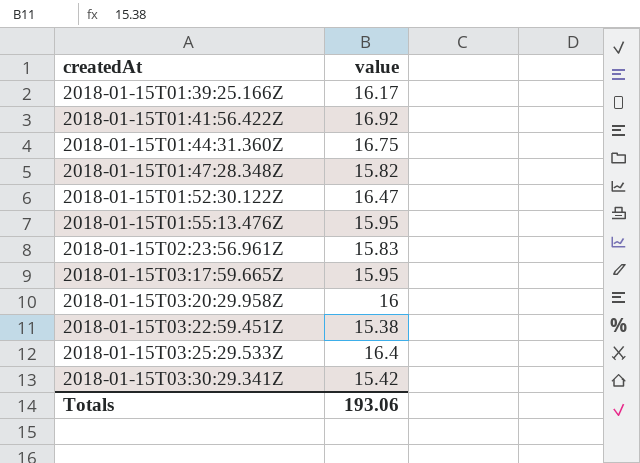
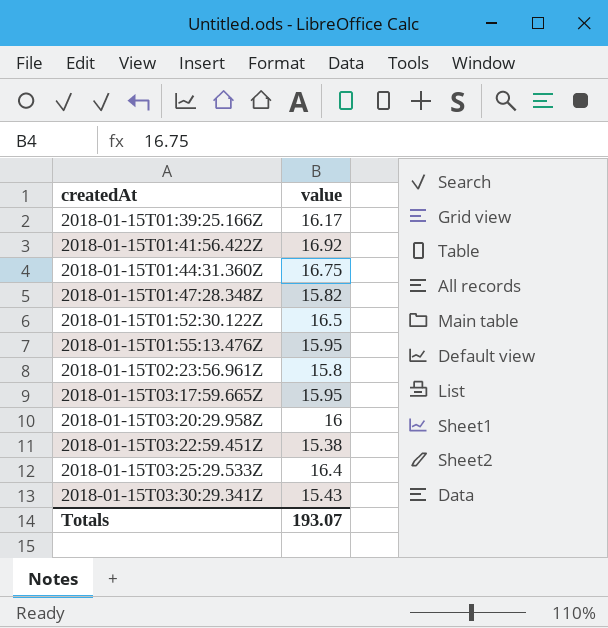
2018-01-15T01:52:30.122Z | value: 16.47 -> 16.5
2018-01-15T02:23:56.961Z | value: 15.83 -> 15.8
2018-01-15T03:30:29.341Z | value: 15.42 -> 15.43
Totals | value: 193.06 -> 193.07

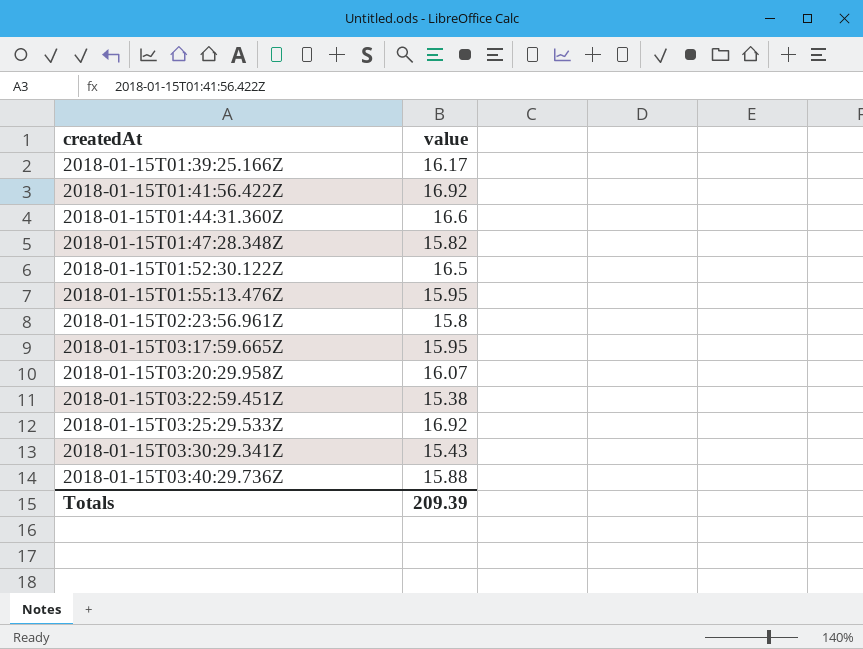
2018-01-15T01:44:31.360Z | value: 16.75 -> 16.6
2018-01-15T03:20:29.958Z | value: 16 -> 16.07
2018-01-15T03:25:29.533Z | value: 16.4 -> 16.92
row 2018-01-15T03:40:29.736Z: none -> 15.88
Totals | value: 193.07 -> 209.39

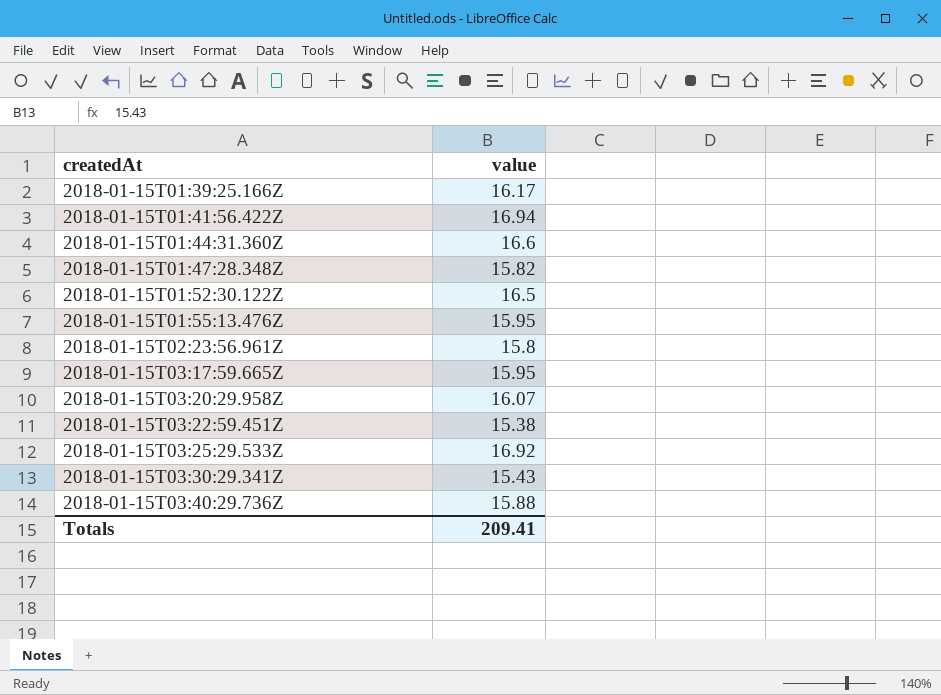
2018-01-15T01:41:56.422Z | value: 16.92 -> 16.94
Totals | value: 209.39 -> 209.41

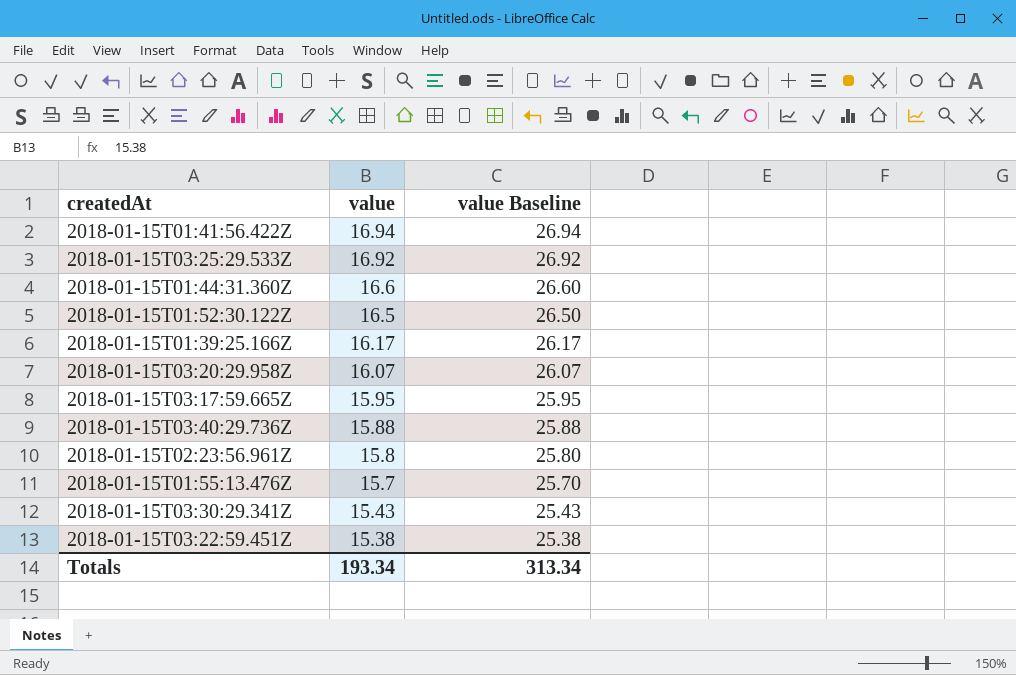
row order: createdAt ascending -> value descending
column value Baseline | formula: none -> [value] + 10
row 2018-01-15T01:47:28.348Z: 15.82 -> none
2018-01-15T01:55:13.476Z | value: 15.95 -> 15.7
Totals | value: 209.41 -> 193.34

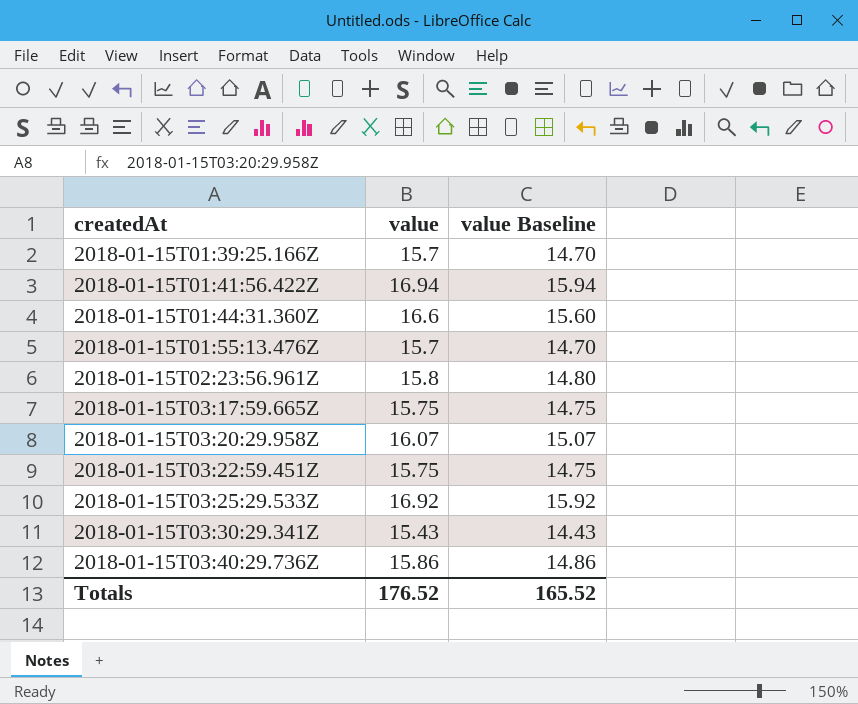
row order: value descending -> createdAt ascending
column value Baseline | formula: [value] + 10 -> [value] - 1
row 2018-01-15T01:52:30.122Z: 16.5 | 26.50 -> none
2018-01-15T01:39:25.166Z | value: 16.17 -> 15.7
2018-01-15T03:17:59.665Z | value: 15.95 -> 15.75
2018-01-15T03:22:59.451Z | value: 15.38 -> 15.75
2018-01-15T03:40:29.736Z | value: 15.88 -> 15.86
Totals | value: 193.34 -> 176.52
Totals | value Baseline: 313.34 -> 165.52

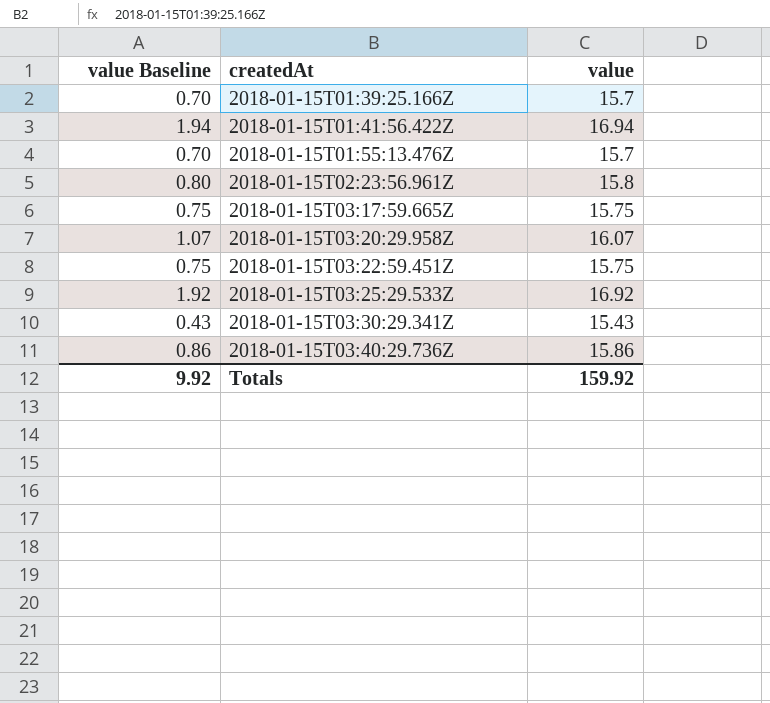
column value Baseline | formula: [value] - 1 -> [value] - 15
column value Baseline | position: 3 -> 1
row 2018-01-15T01:44:31.360Z: 16.6 | 15.60 -> none
Totals | value Baseline: 165.52 -> 9.92
Totals | value: 176.52 -> 159.92

